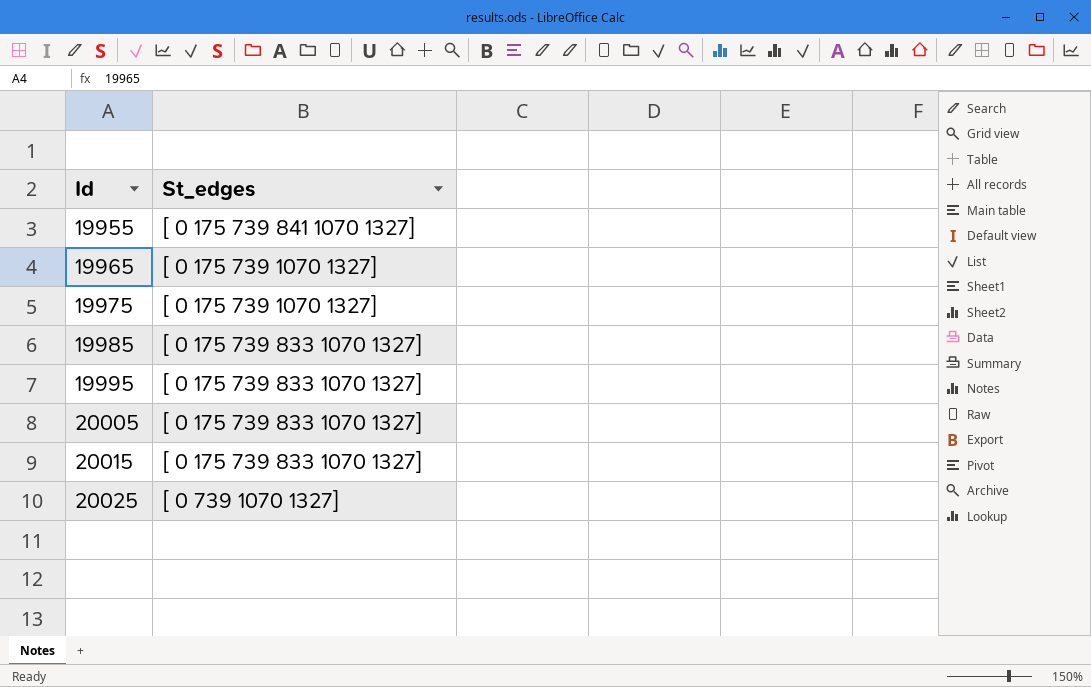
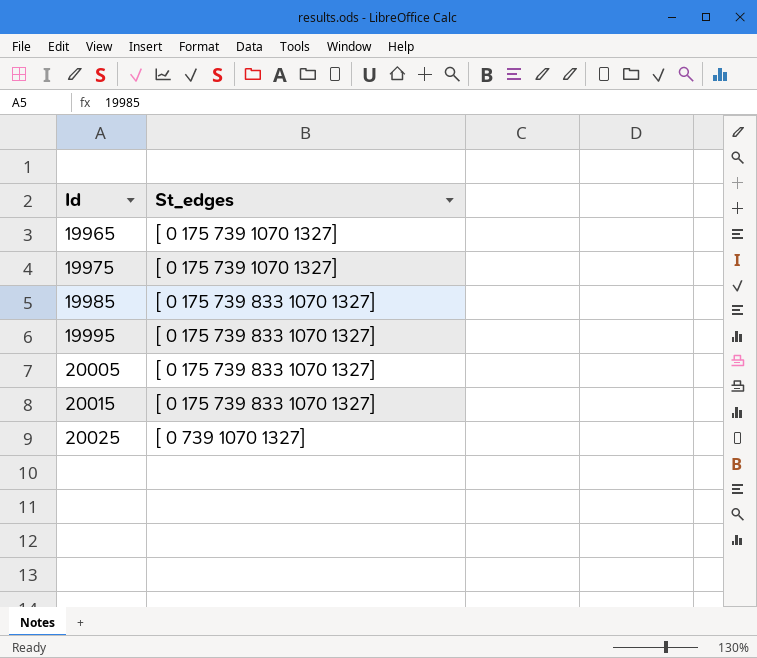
row 19955: [ 0 175 739 841 1070 1327] -> none

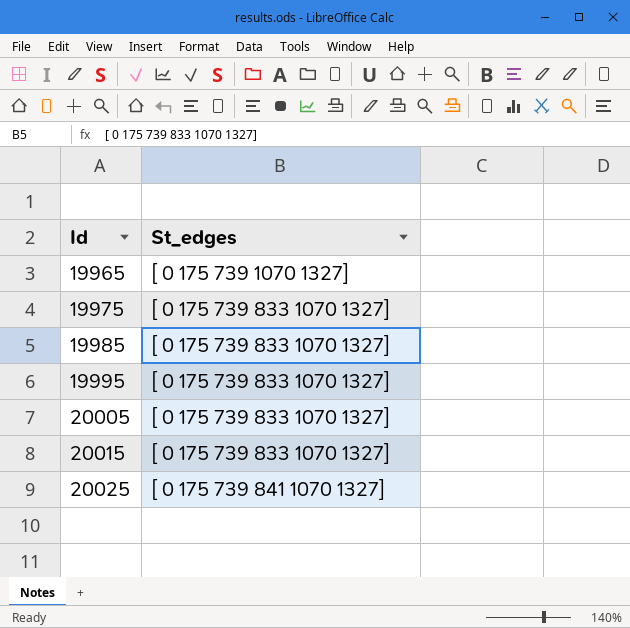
19975 | St_edges: [ 0 175 739 1070 1327] -> [ 0 175 739 833 1070 1327]
20025 | St_edges: [ 0 739 1070 1327] -> [ 0 175 739 841 1070 1327]

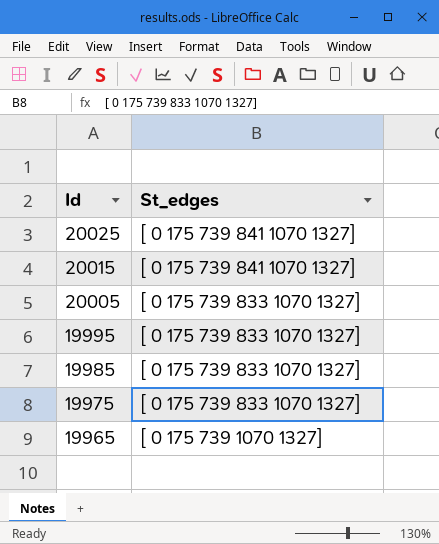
row order: Id ascending -> Id descending
20015 | St_edges: [ 0 175 739 833 1070 1327] -> [ 0 175 739 841 1070 1327]

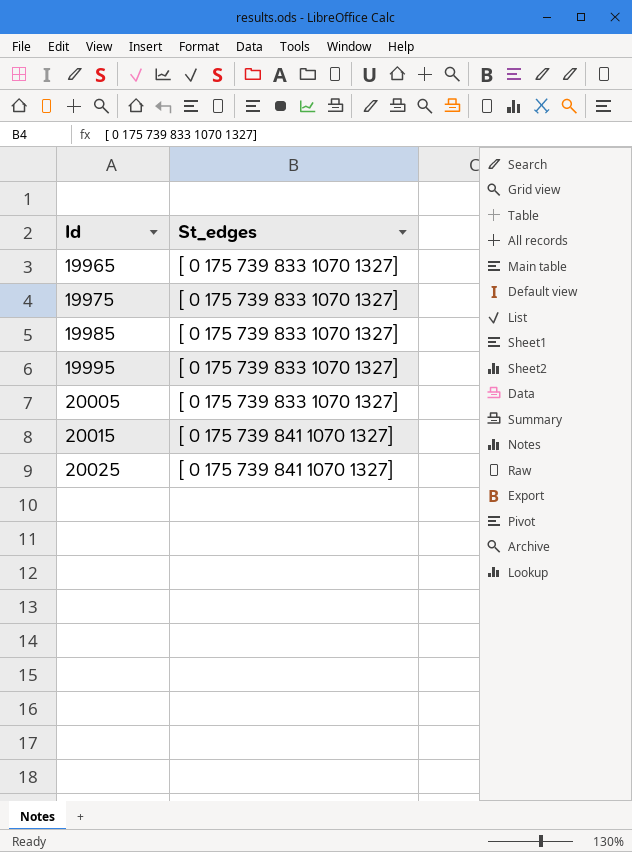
row order: Id descending -> Id ascending
19965 | St_edges: [ 0 175 739 1070 1327] -> [ 0 175 739 833 1070 1327]

